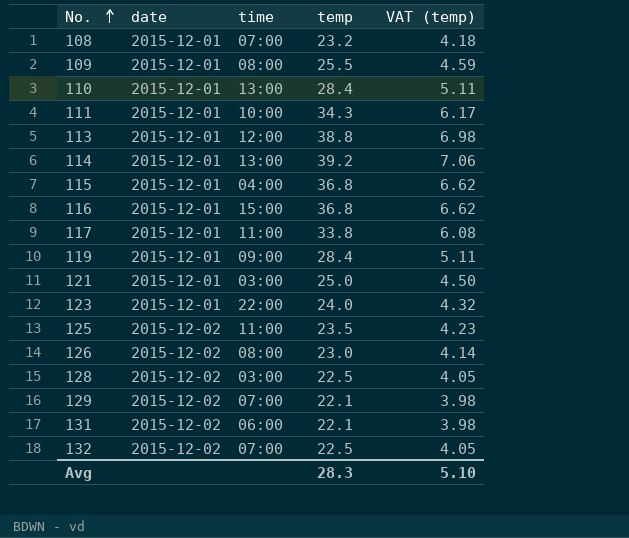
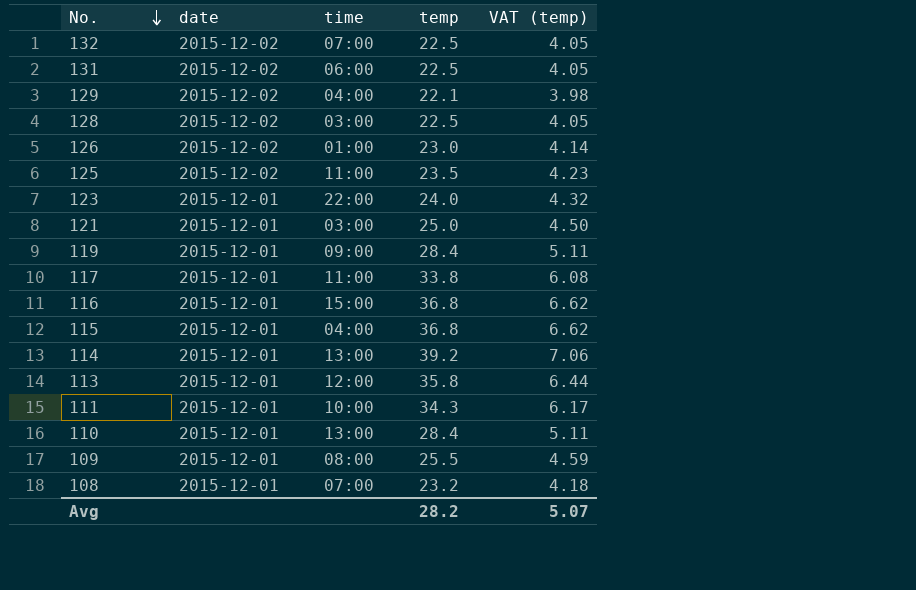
row order: No. ascending -> No. descending
131 | temp: 22.1 -> 22.5
131 | VAT (temp): 3.98 -> 4.05
129 | time: 07:00 -> 04:00
126 | time: 08:00 -> 01:00
113 | temp: 38.8 -> 35.8
113 | VAT (temp): 6.98 -> 6.44
Avg | temp: 28.3 -> 28.2
Avg | VAT (temp): 5.10 -> 5.07

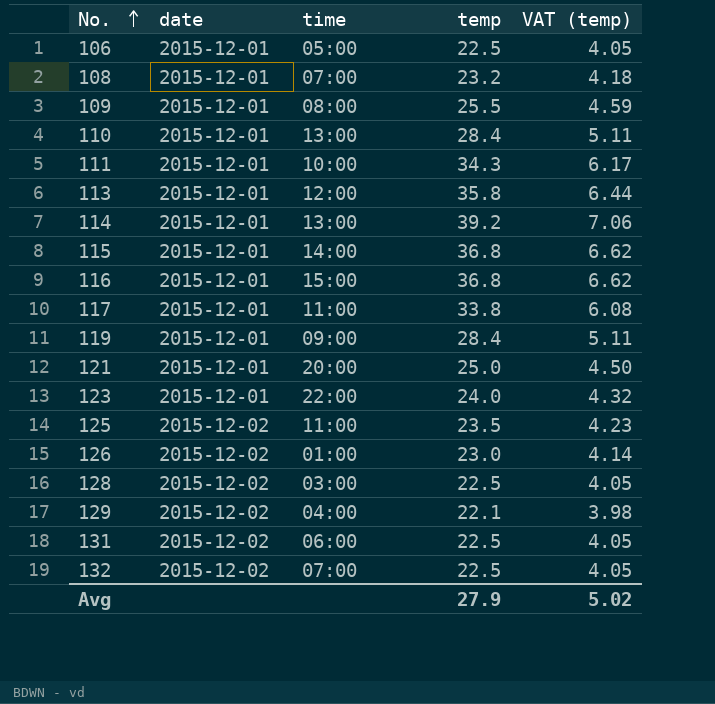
row order: No. descending -> No. ascending
row 106: none -> 2015-12-01 | 05:00 | 22.5 | 4.05
115 | time: 04:00 -> 14:00
121 | time: 03:00 -> 20:00
Avg | temp: 28.2 -> 27.9
Avg | VAT (temp): 5.07 -> 5.02

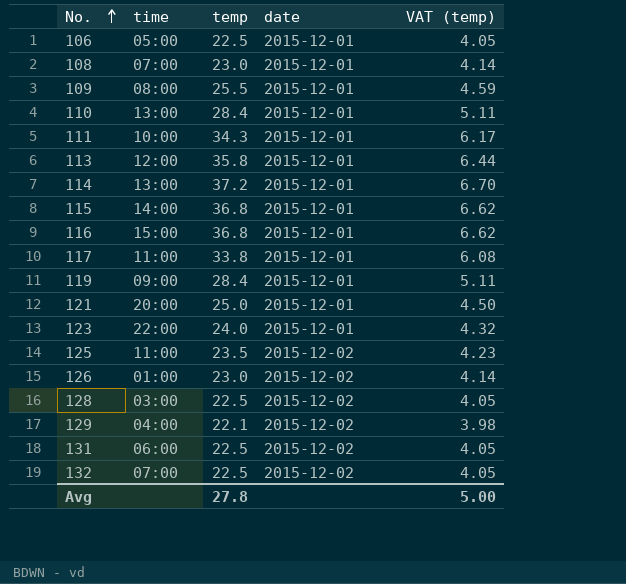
column date | position: 2 -> 4
108 | temp: 23.2 -> 23.0
108 | VAT (temp): 4.18 -> 4.14
114 | temp: 39.2 -> 37.2
114 | VAT (temp): 7.06 -> 6.70
Avg | temp: 27.9 -> 27.8
Avg | VAT (temp): 5.02 -> 5.00

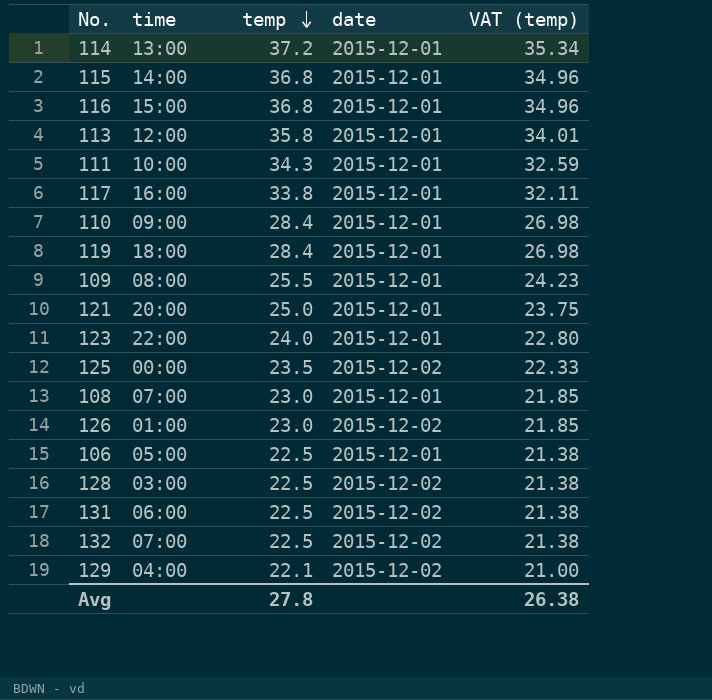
row order: No. ascending -> temp descending
column VAT (temp) | formula: [temp] * 0.18 -> [temp] * 0.95
117 | time: 11:00 -> 16:00
110 | time: 13:00 -> 09:00
119 | time: 09:00 -> 18:00
125 | time: 11:00 -> 00:00
Avg | VAT (temp): 5.00 -> 26.38

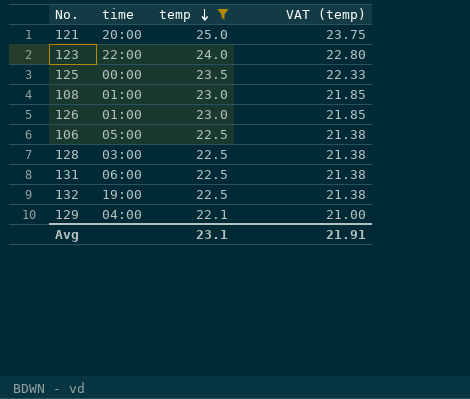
filter: none -> temp <= 25.0
column date | position: 4 -> none
108 | time: 07:00 -> 01:00
132 | time: 07:00 -> 19:00
Avg | temp: 27.8 -> 23.1
Avg | VAT (temp): 26.38 -> 21.91

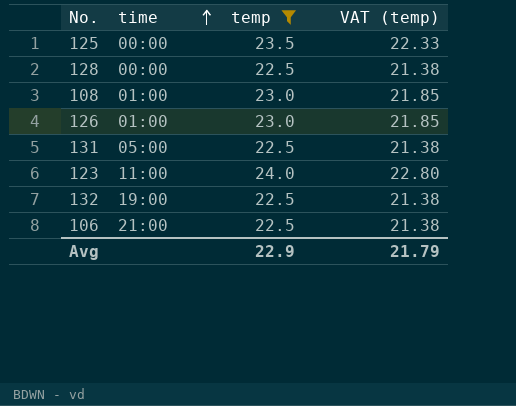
row order: temp descending -> time ascending
row 121: 20:00 | 25.0 | 23.75 -> none
row 129: 04:00 | 22.1 | 21.00 -> none
128 | time: 03:00 -> 00:00
131 | time: 06:00 -> 05:00
123 | time: 22:00 -> 11:00
106 | time: 05:00 -> 21:00
Avg | temp: 23.1 -> 22.9
Avg | VAT (temp): 21.91 -> 21.79

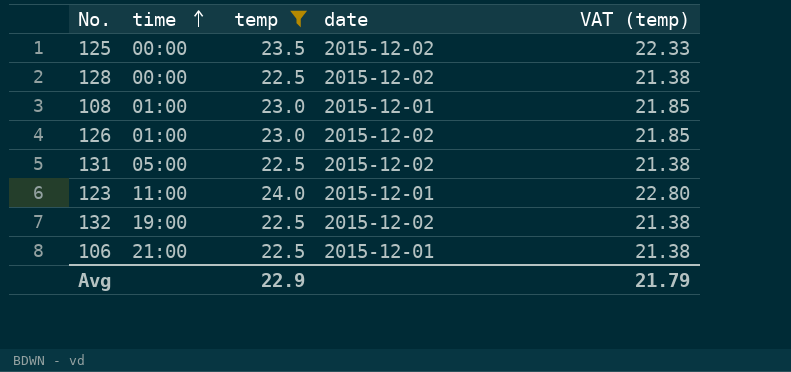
column date | position: none -> 4

